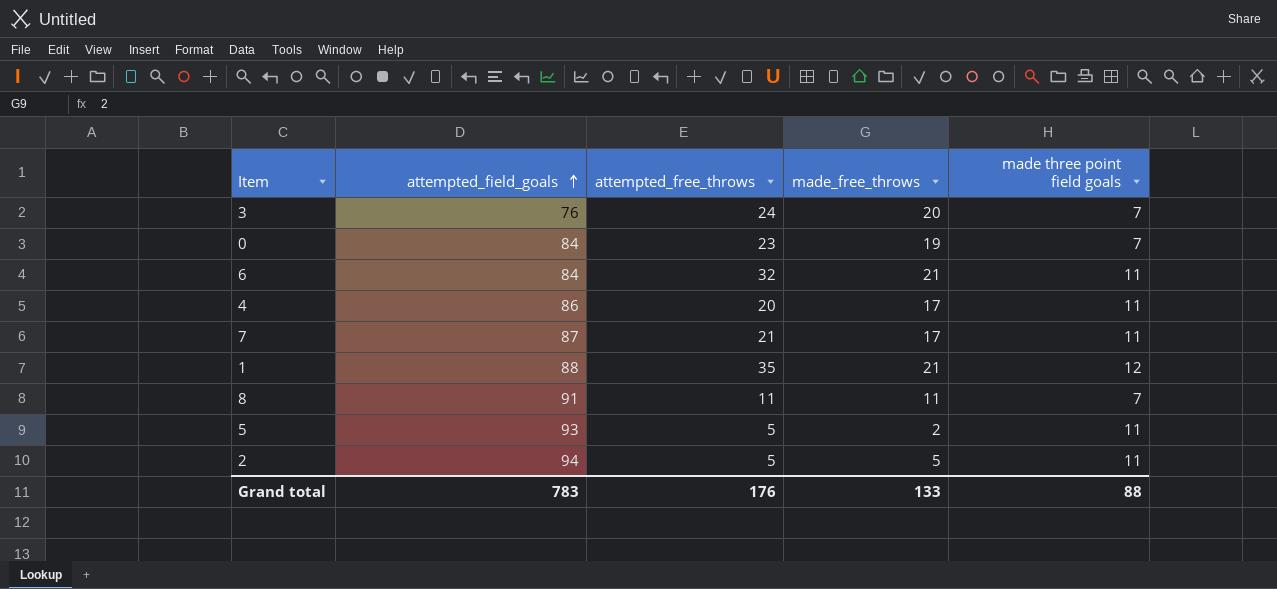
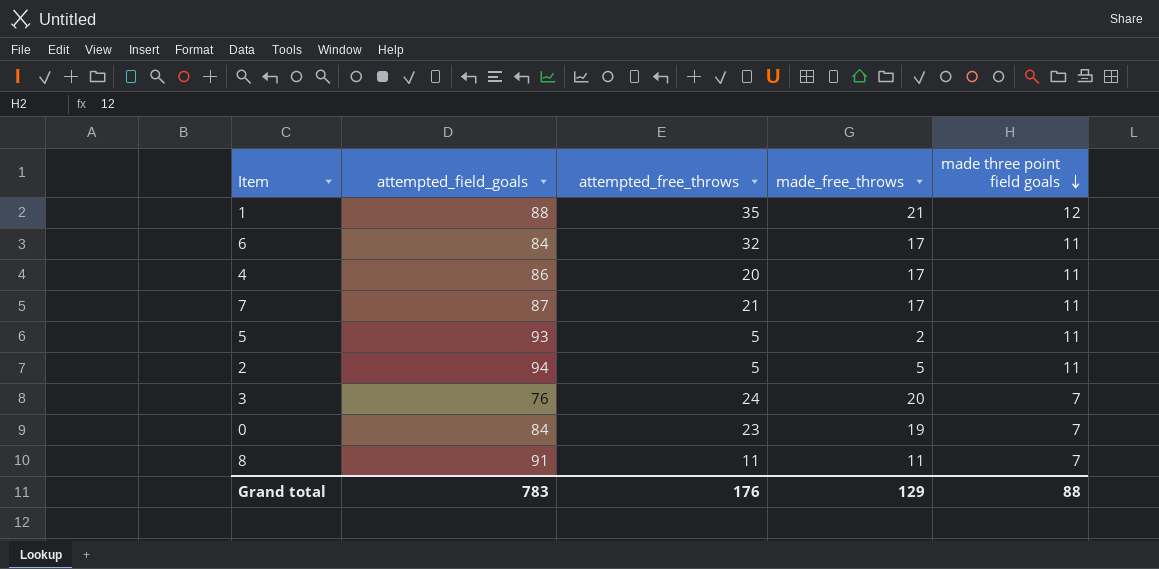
row order: attempted_field_goals ascending -> made three point field goals descending
6 | made_free_throws: 21 -> 17
Grand total | made_free_throws: 133 -> 129

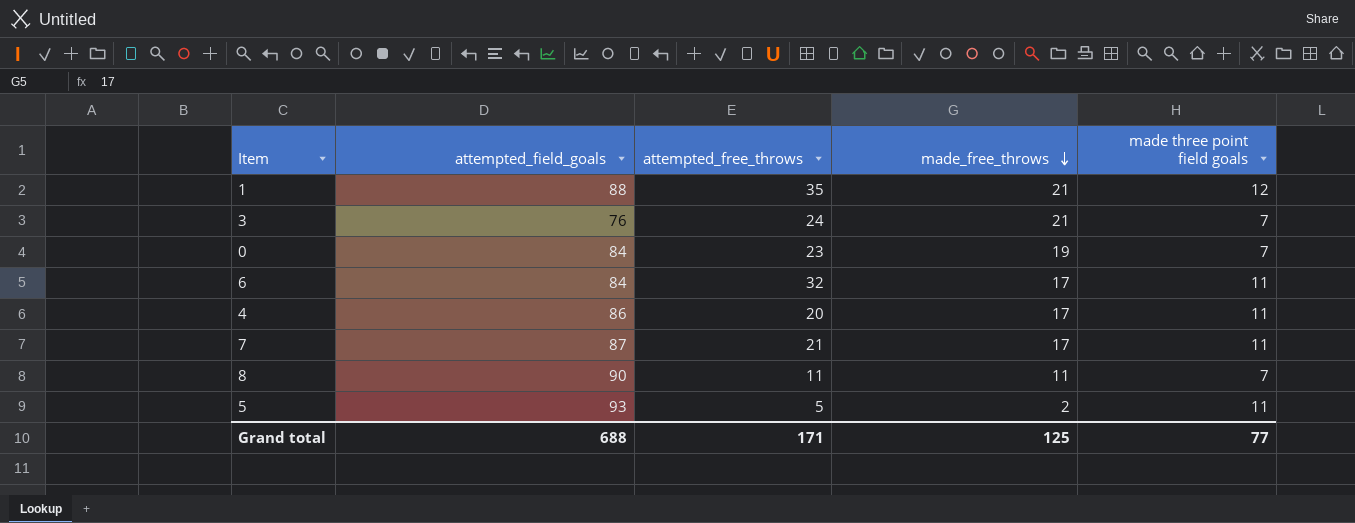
row order: made three point field goals descending -> made_free_throws descending
row 2: 94 | 5 | 5 | 11 -> none
3 | made_free_throws: 20 -> 21
8 | attempted_field_goals: 91 -> 90
Grand total | attempted_field_goals: 783 -> 688
Grand total | attempted_free_throws: 176 -> 171
Grand total | made_free_throws: 129 -> 125
Grand total | made three point field goals: 88 -> 77

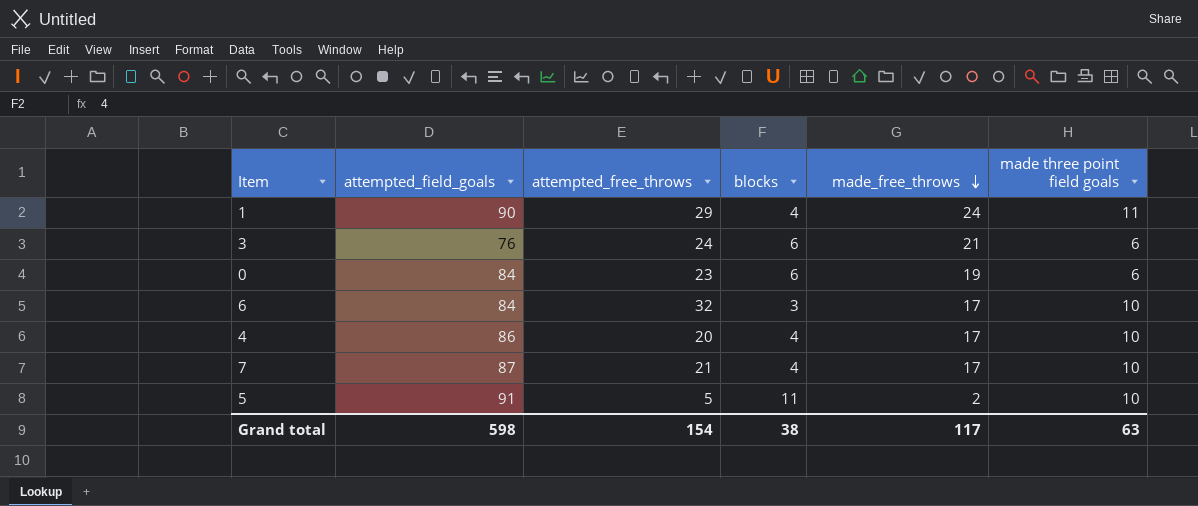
column blocks | position: none -> 4
row 8: 90 | 11 | 11 | 7 -> none
1 | attempted_field_goals: 88 -> 90
1 | attempted_free_throws: 35 -> 29
1 | made_free_throws: 21 -> 24
1 | made three point field goals: 12 -> 11
3 | made three point field goals: 7 -> 6
0 | made three point field goals: 7 -> 6
6 | made three point field goals: 11 -> 10
4 | made three point field goals: 11 -> 10
7 | made three point field goals: 11 -> 10
5 | attempted_field_goals: 93 -> 91
5 | made three point field goals: 11 -> 10
Grand total | attempted_field_goals: 688 -> 598
Grand total | attempted_free_throws: 171 -> 154
Grand total | made_free_throws: 125 -> 117
Grand total | made three point field goals: 77 -> 63

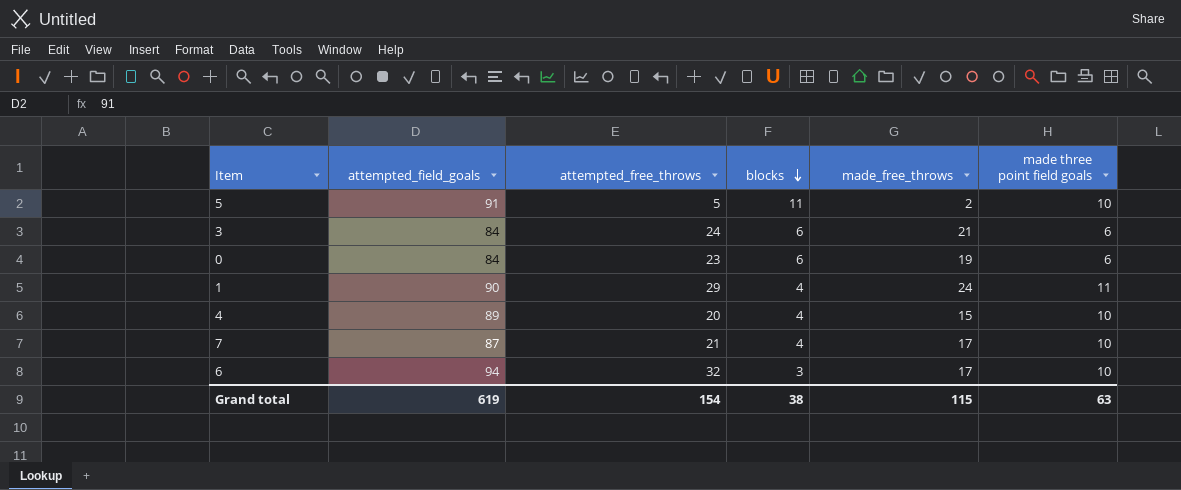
row order: made_free_throws descending -> blocks descending
3 | attempted_field_goals: 76 -> 84
4 | attempted_field_goals: 86 -> 89
4 | made_free_throws: 17 -> 15
6 | attempted_field_goals: 84 -> 94
Grand total | attempted_field_goals: 598 -> 619
Grand total | made_free_throws: 117 -> 115

